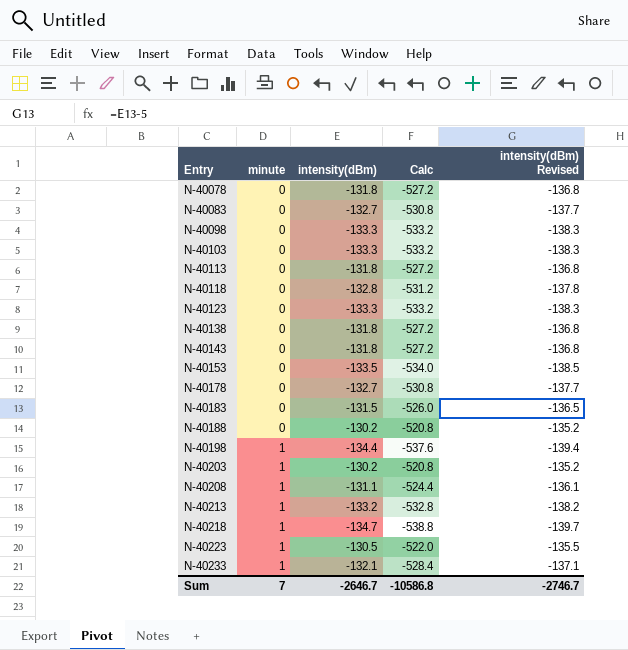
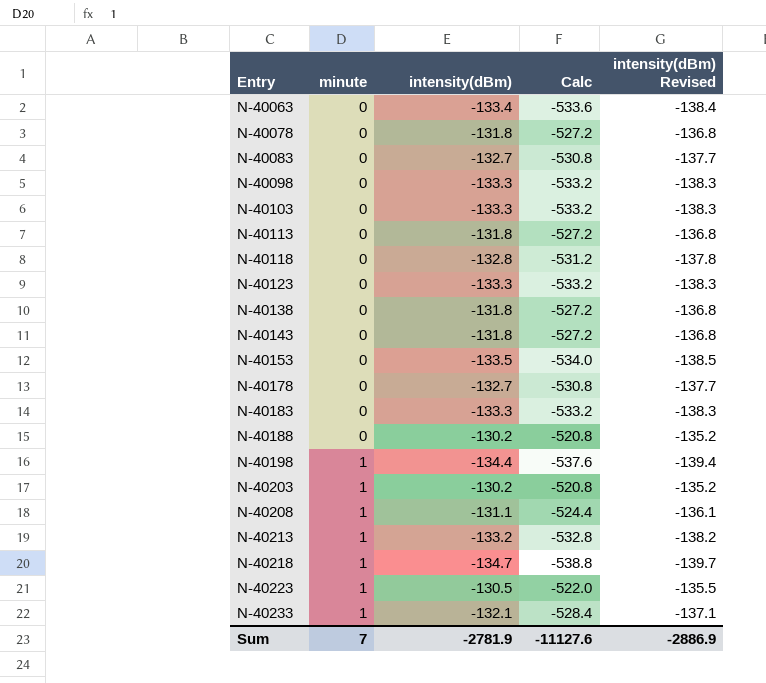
row N-40063: none -> 0 | -133.4 | -533.6 | -138.4
N-40183 | intensity(dBm): -131.5 -> -133.3
N-40183 | Calc: -526.0 -> -533.2
N-40183 | intensity(dBm) Revised: -136.5 -> -138.3
Sum | intensity(dBm): -2646.7 -> -2781.9
Sum | Calc: -10586.8 -> -11127.6
Sum | intensity(dBm) Revised: -2746.7 -> -2886.9

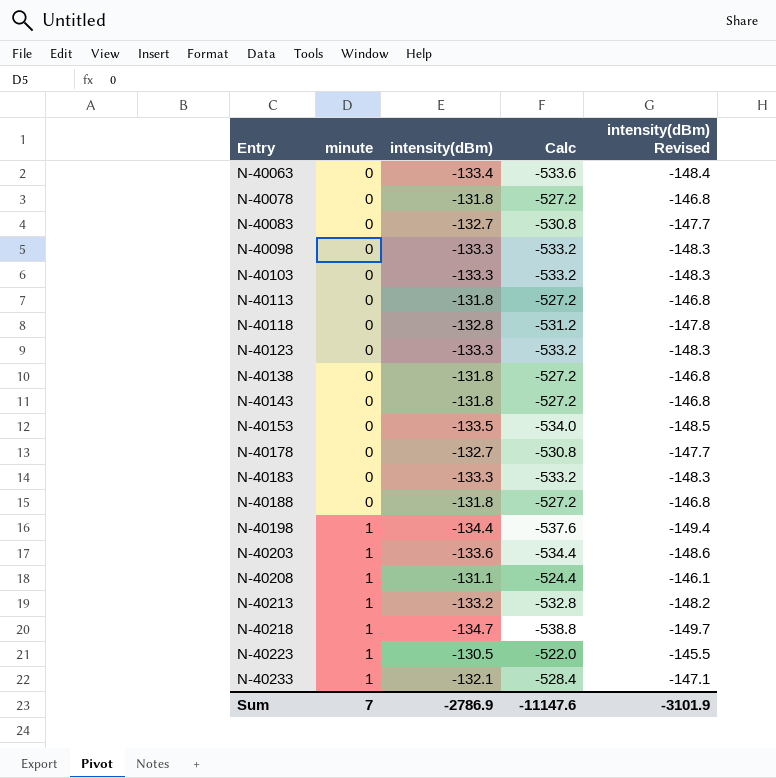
column intensity(dBm) Revised | formula: [intensity(dBm)] - 5 -> [intensity(dBm)] - 15
N-40188 | intensity(dBm): -130.2 -> -131.8
N-40188 | Calc: -520.8 -> -527.2
N-40203 | intensity(dBm): -130.2 -> -133.6
N-40203 | Calc: -520.8 -> -534.4
Sum | intensity(dBm): -2781.9 -> -2786.9
Sum | Calc: -11127.6 -> -11147.6
Sum | intensity(dBm) Revised: -2886.9 -> -3101.9

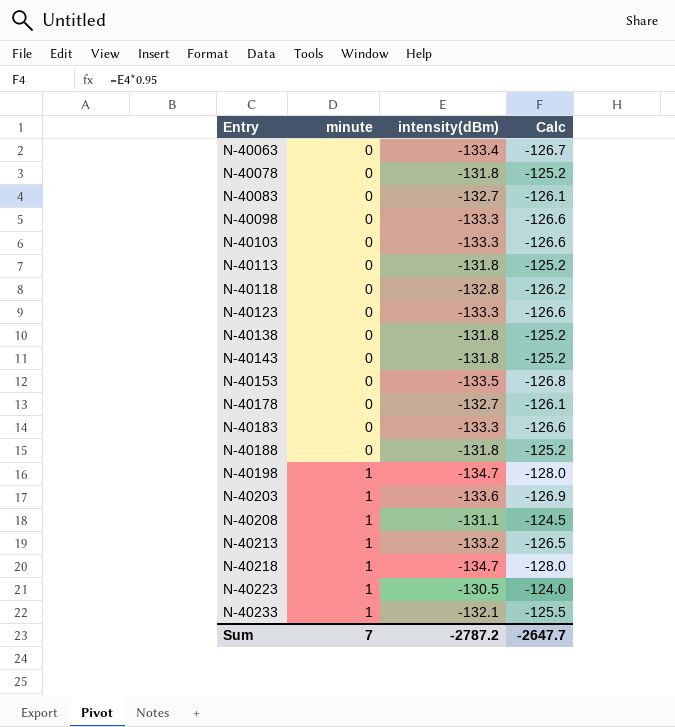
column intensity(dBm) Revised | formula: [intensity(dBm)] - 15 -> none
column Calc | formula: [intensity(dBm)] * 4 -> [intensity(dBm)] * 0.95
N-40198 | intensity(dBm): -134.4 -> -134.7
Sum | intensity(dBm): -2786.9 -> -2787.2
Sum | Calc: -11147.6 -> -2647.7

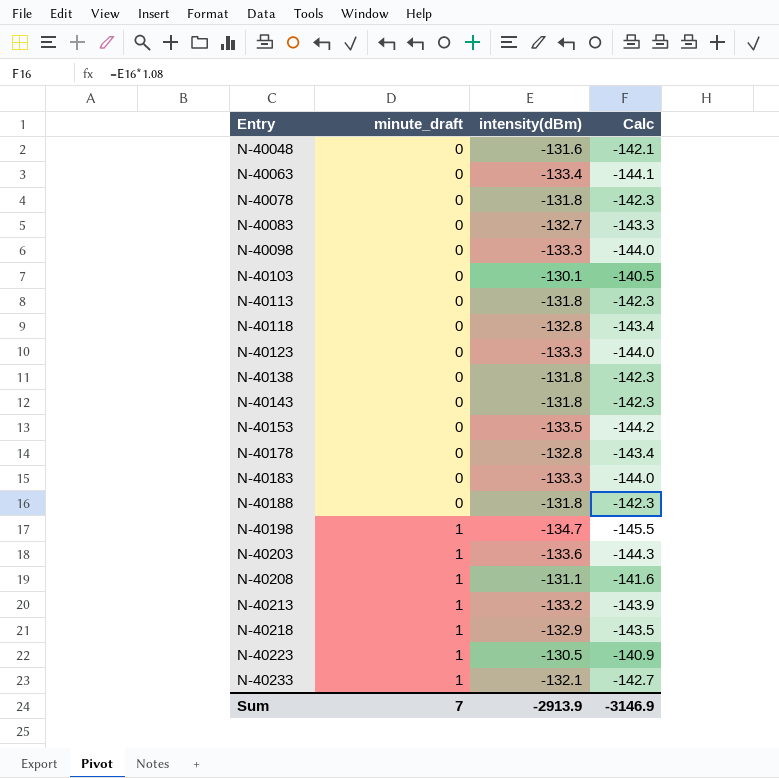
column name: minute -> minute_draft
column Calc | formula: [intensity(dBm)] * 0.95 -> [intensity(dBm)] * 1.08
row N-40048: none -> 0 | -131.6 | -142.1
N-40103 | intensity(dBm): -133.3 -> -130.1
N-40178 | intensity(dBm): -132.7 -> -132.8
N-40218 | intensity(dBm): -134.7 -> -132.9
Sum | intensity(dBm): -2787.2 -> -2913.9
Sum | Calc: -2647.7 -> -3146.9

